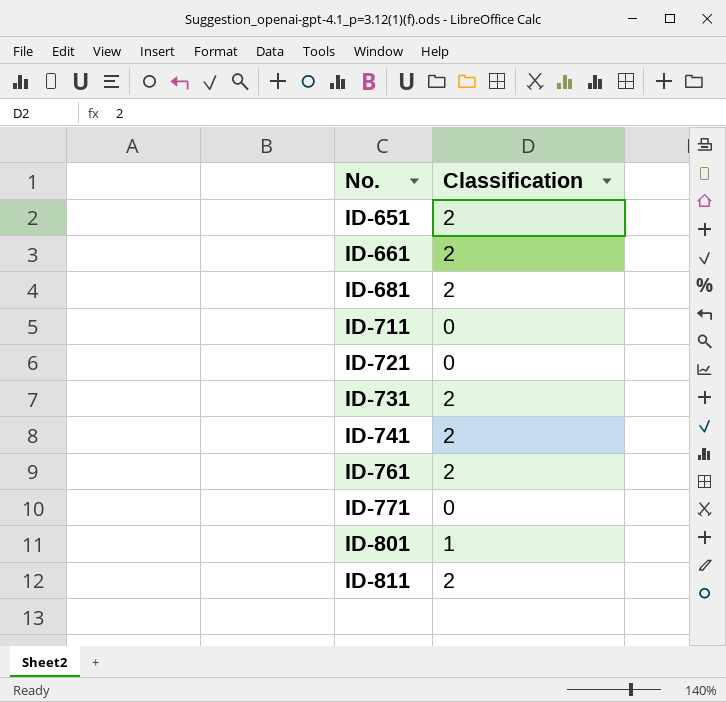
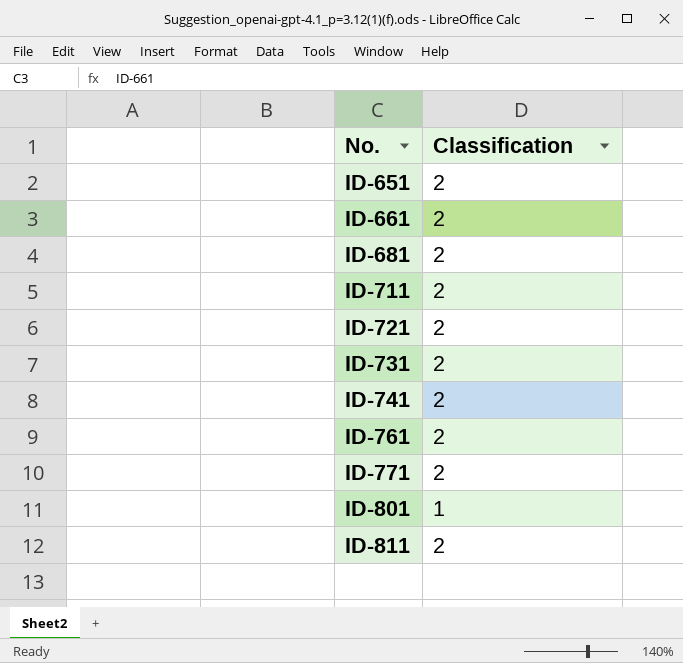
ID-711 | Classification: 0 -> 2
ID-721 | Classification: 0 -> 2
ID-771 | Classification: 0 -> 2

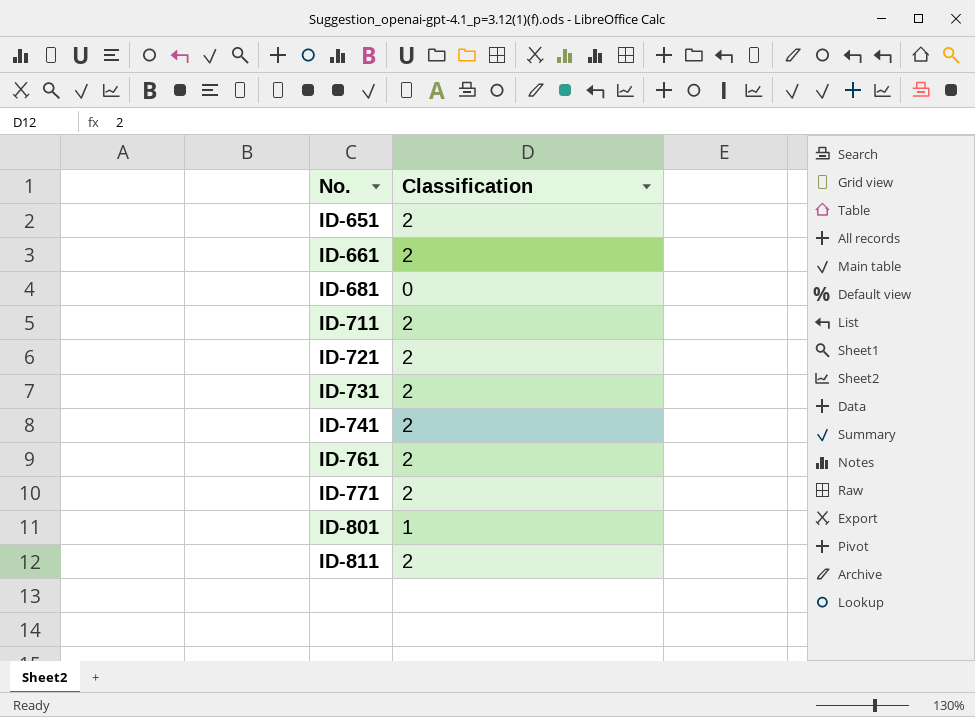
ID-681 | Classification: 2 -> 0

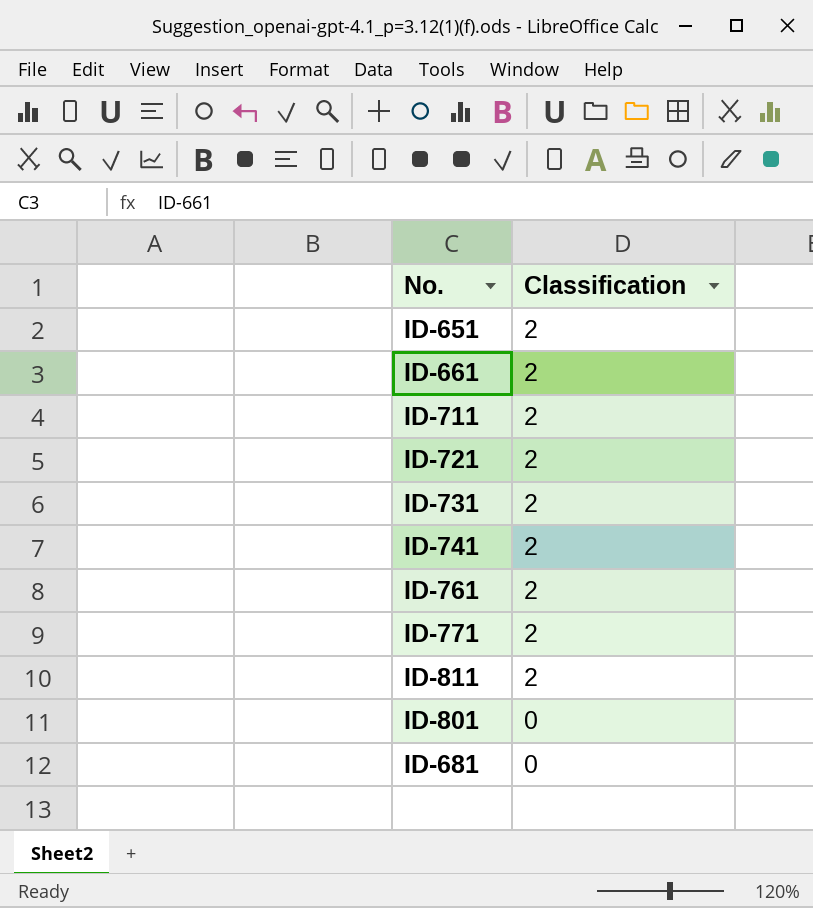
row order: No. ascending -> Classification descending
ID-801 | Classification: 1 -> 0

